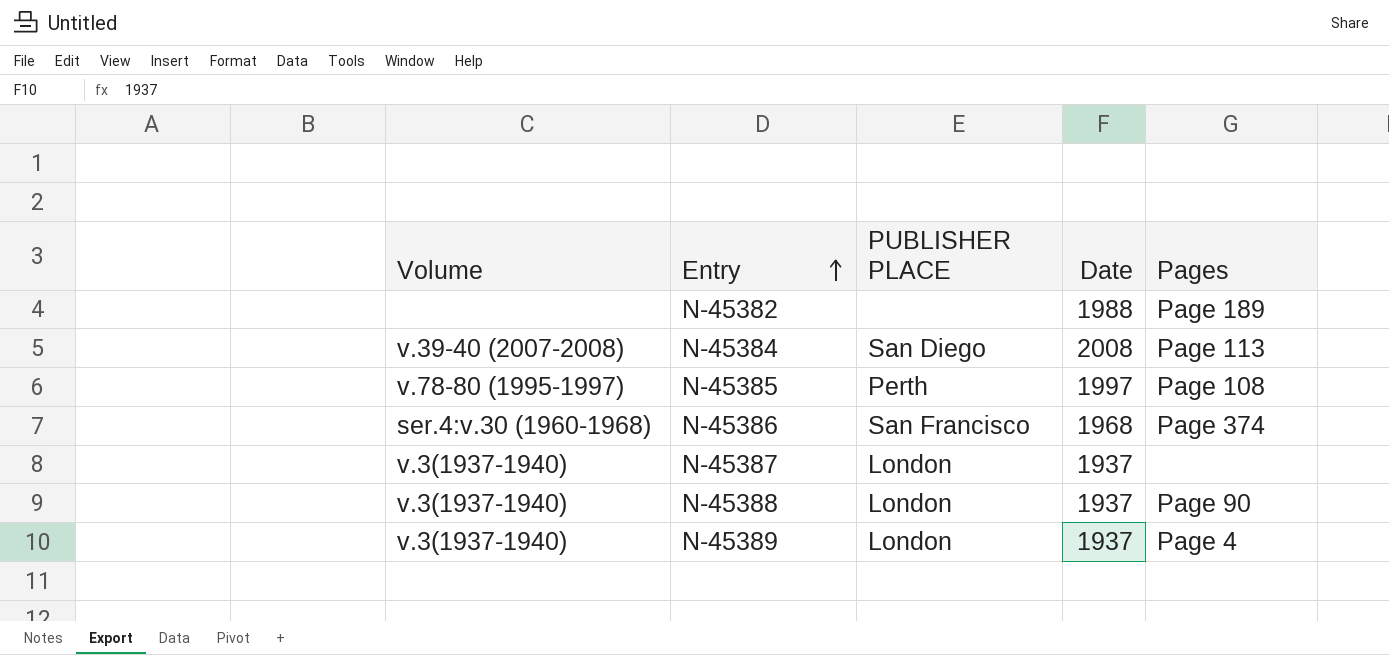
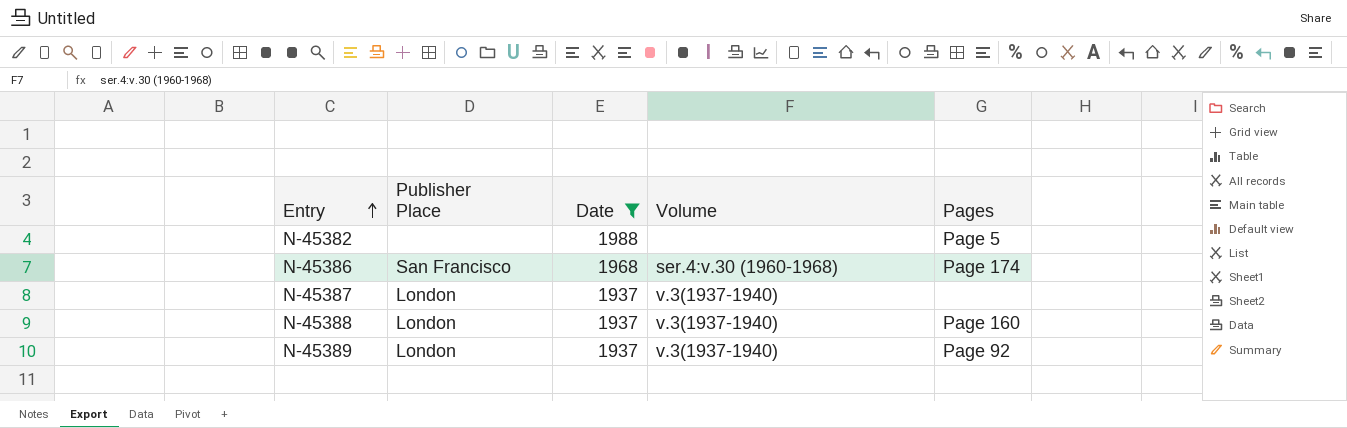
filter: none -> Date <= 1988
column name: PUBLISHER PLACE -> Publisher Place
column Volume | position: 1 -> 4
N-45382 | Pages: Page 189 -> Page 5
N-45386 | Pages: Page 374 -> Page 174
N-45388 | Pages: Page 90 -> Page 160
N-45389 | Pages: Page 4 -> Page 92

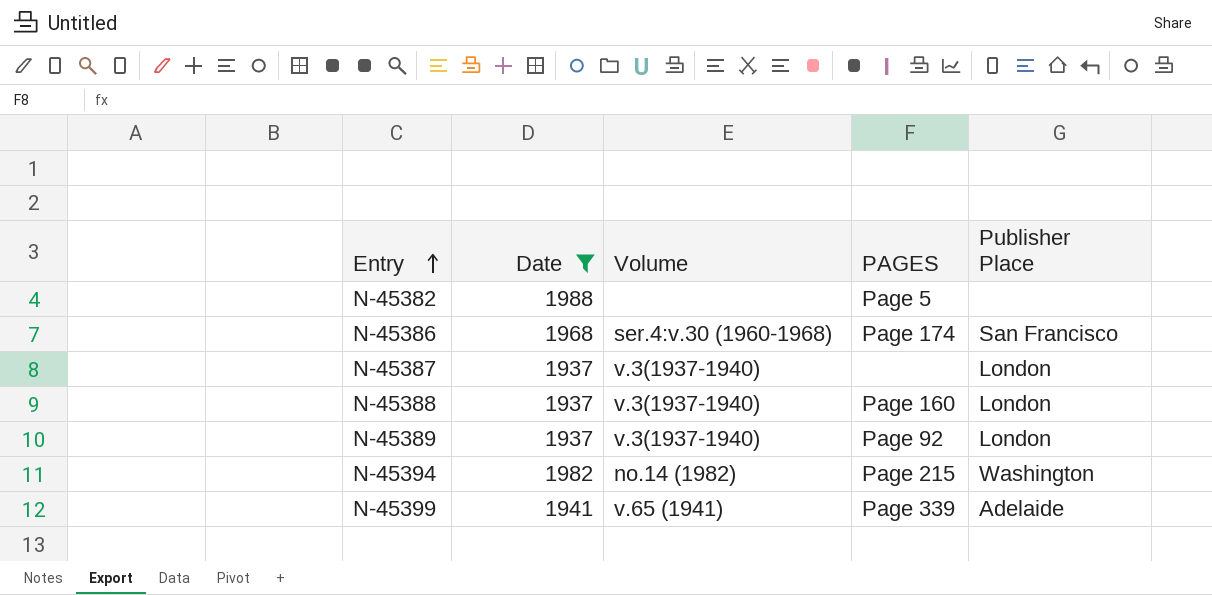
column name: Pages -> PAGES
column Publisher Place | position: 2 -> 5
row N-45394: none -> 1982 | no.14 (1982) | Page 215 | Washington
row N-45399: none -> 1941 | v.65 (1941) | Page 339 | Adelaide

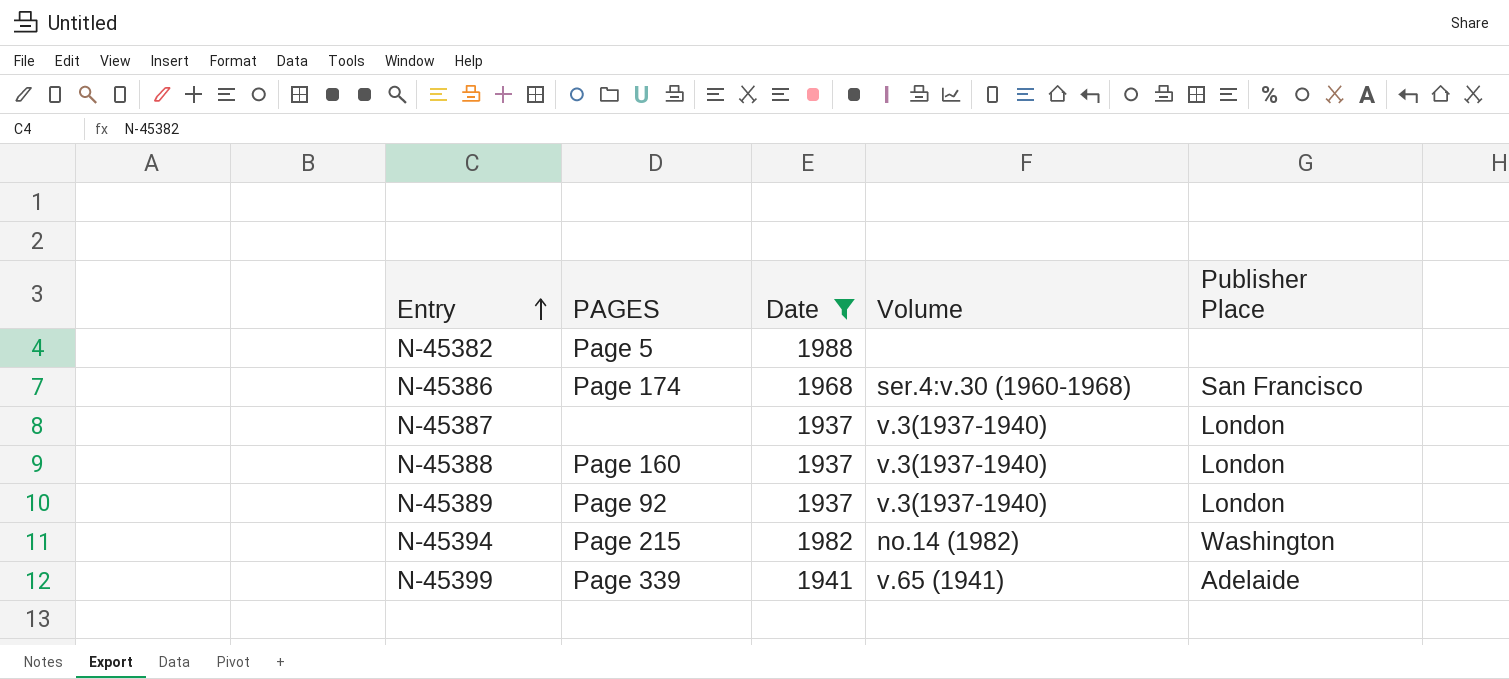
column PAGES | position: 4 -> 2

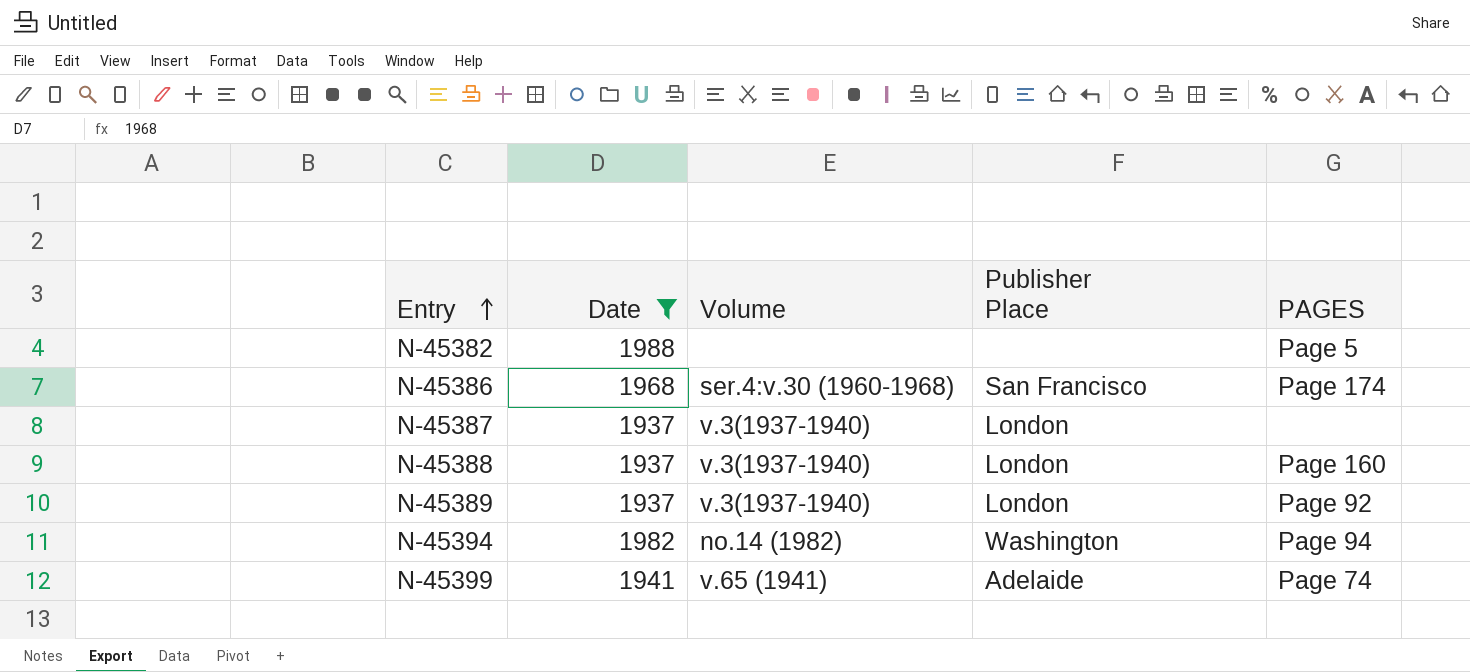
column PAGES | position: 2 -> 5
N-45394 | PAGES: Page 215 -> Page 94
N-45399 | PAGES: Page 339 -> Page 74

